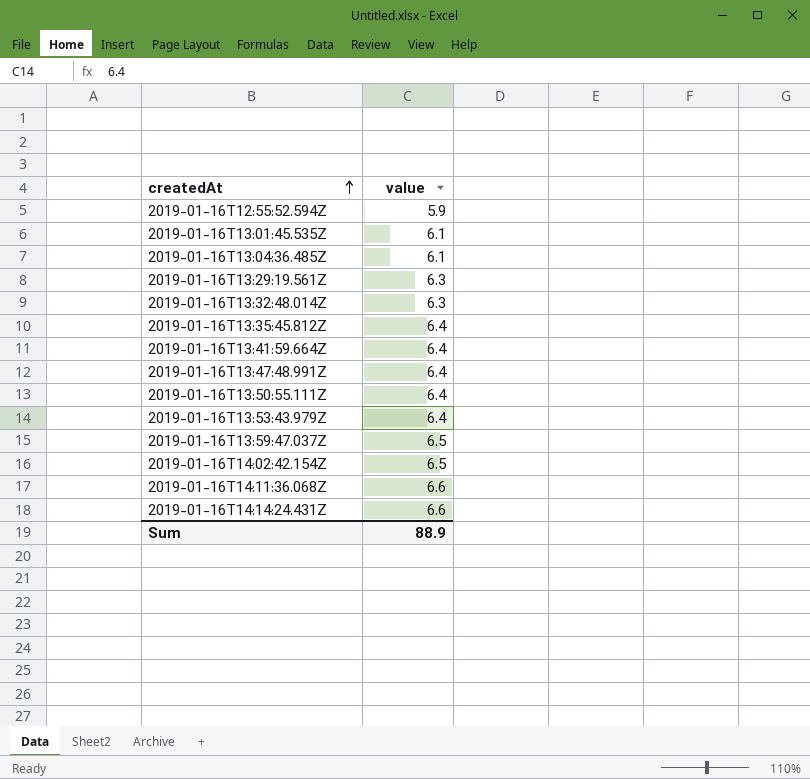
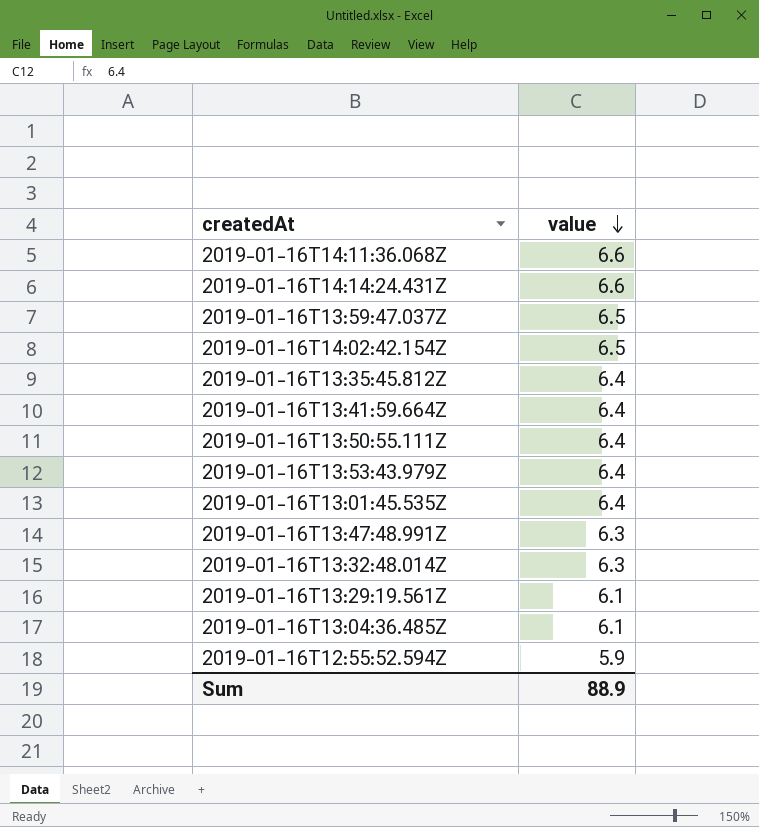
row order: createdAt ascending -> value descending
2019-01-16T13:01:45.535Z | value: 6.1 -> 6.4
2019-01-16T13:47:48.991Z | value: 6.4 -> 6.3
2019-01-16T13:29:19.561Z | value: 6.3 -> 6.1

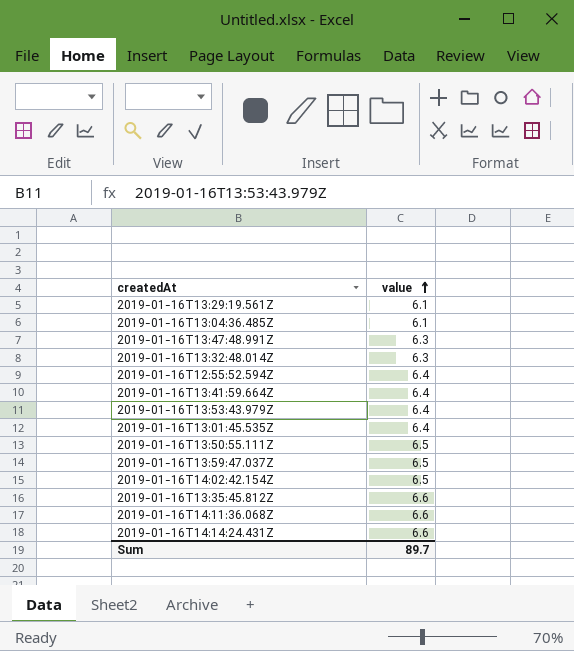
row order: value descending -> value ascending
2019-01-16T12:55:52.594Z | value: 5.9 -> 6.4
2019-01-16T13:50:55.111Z | value: 6.4 -> 6.5
2019-01-16T13:35:45.812Z | value: 6.4 -> 6.6
Sum | value: 88.9 -> 89.7

